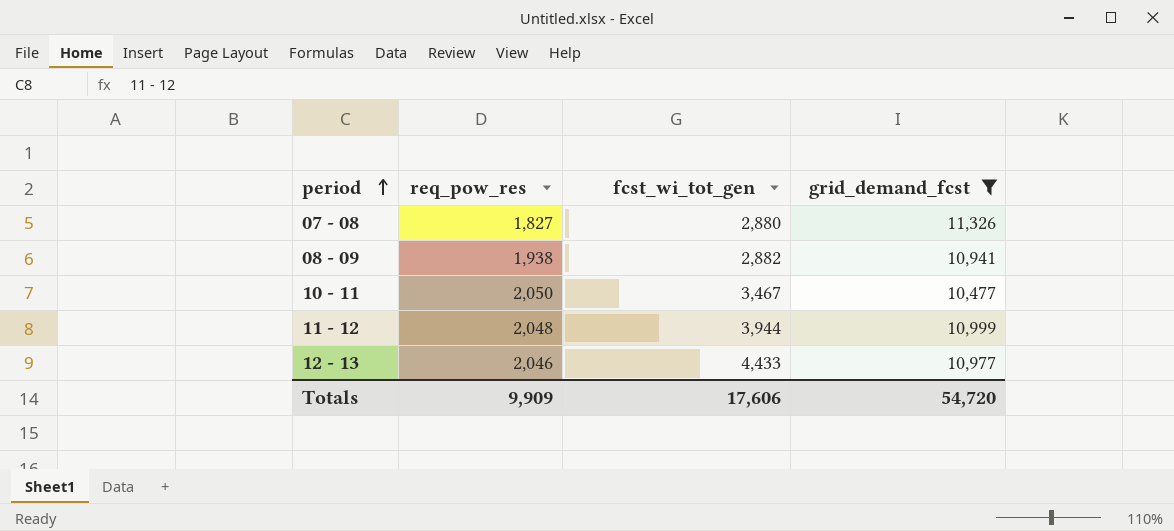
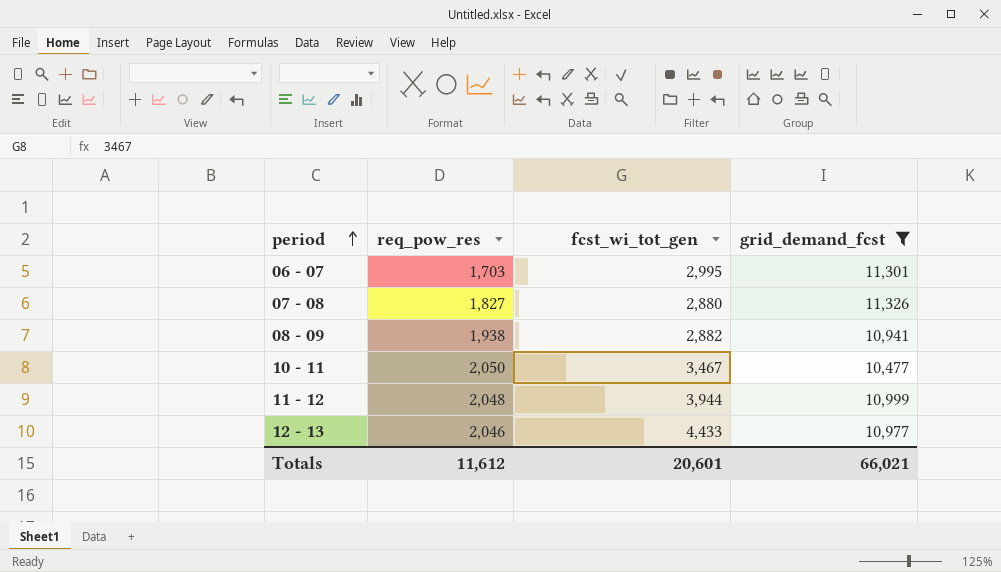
row 06 - 07: none -> 1,703 | 2,995 | 11,301
Totals | req_pow_res: 9,909 -> 11,612
Totals | fcst_wi_tot_gen: 17,606 -> 20,601
Totals | grid_demand_fcst: 54,720 -> 66,021

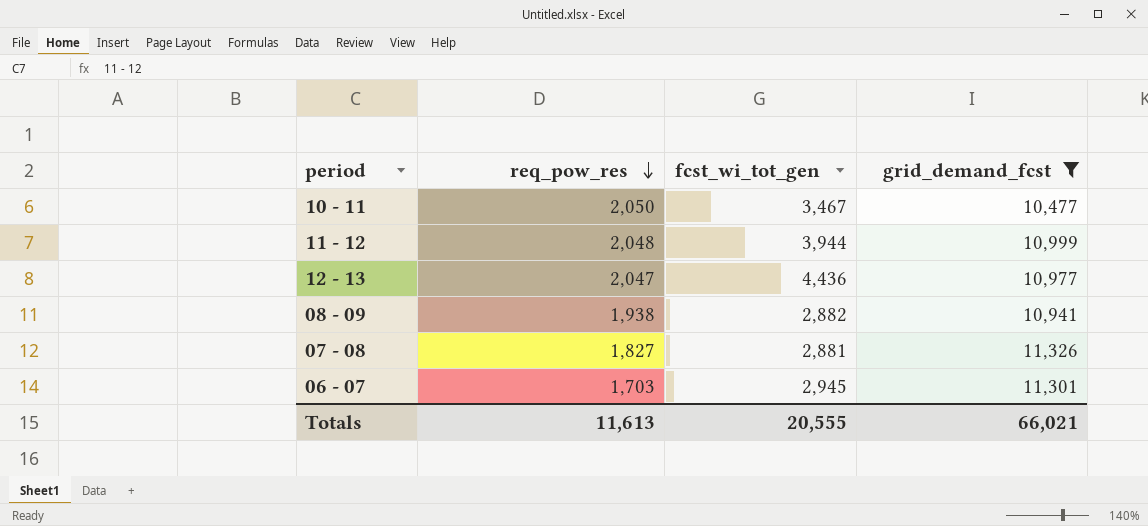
row order: period ascending -> req_pow_res descending
12 - 13 | req_pow_res: 2,046 -> 2,047
12 - 13 | fcst_wi_tot_gen: 4,433 -> 4,436
07 - 08 | fcst_wi_tot_gen: 2,880 -> 2,881
06 - 07 | fcst_wi_tot_gen: 2,995 -> 2,945
Totals | req_pow_res: 11,612 -> 11,613
Totals | fcst_wi_tot_gen: 20,601 -> 20,555

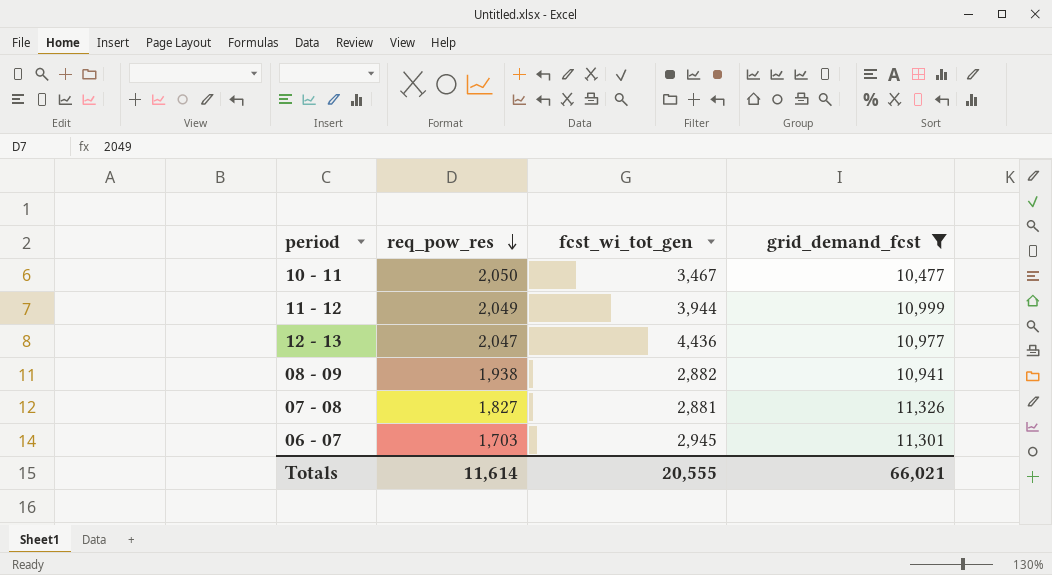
11 - 12 | req_pow_res: 2,048 -> 2,049
Totals | req_pow_res: 11,613 -> 11,614

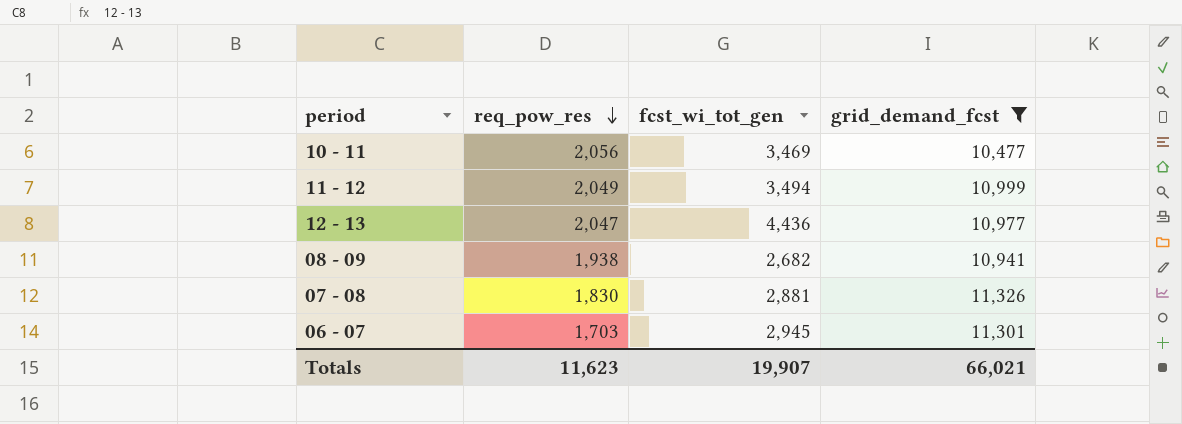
10 - 11 | req_pow_res: 2,050 -> 2,056
10 - 11 | fcst_wi_tot_gen: 3,467 -> 3,469
11 - 12 | fcst_wi_tot_gen: 3,944 -> 3,494
08 - 09 | fcst_wi_tot_gen: 2,882 -> 2,682
07 - 08 | req_pow_res: 1,827 -> 1,830
Totals | req_pow_res: 11,614 -> 11,623
Totals | fcst_wi_tot_gen: 20,555 -> 19,907

